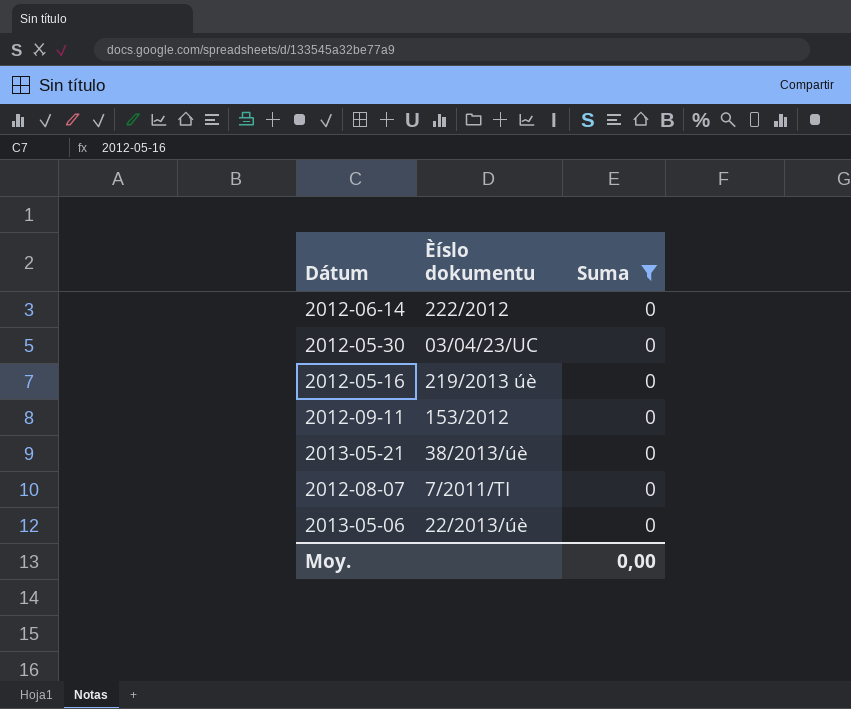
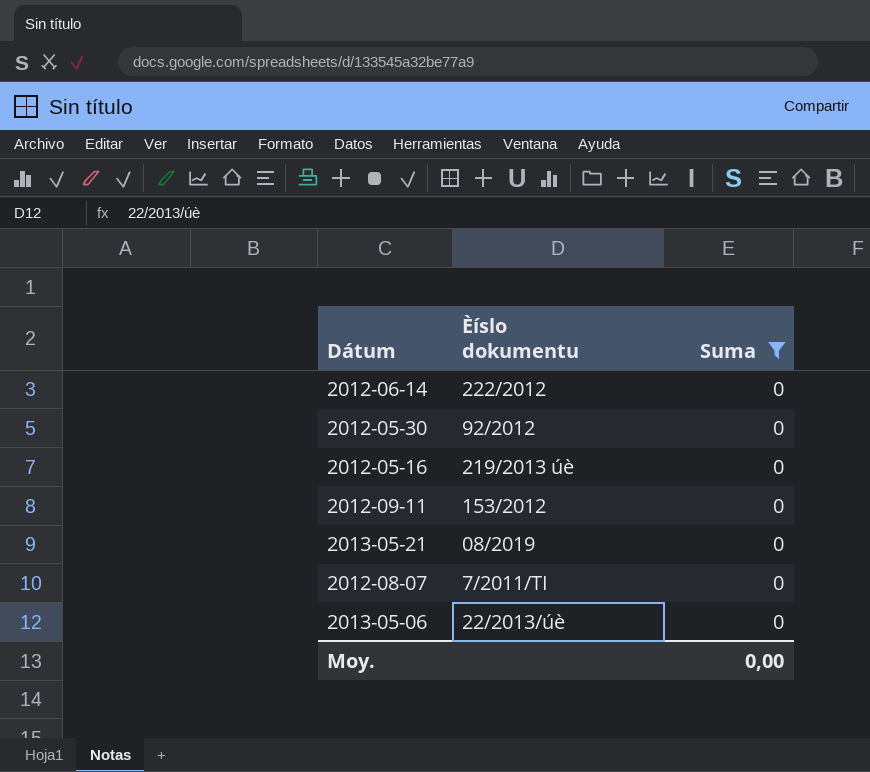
2012-05-30 | Èíslo dokumentu: 03/04/23/UC -> 92/2012
2013-05-21 | Èíslo dokumentu: 38/2013/úè -> 08/2019

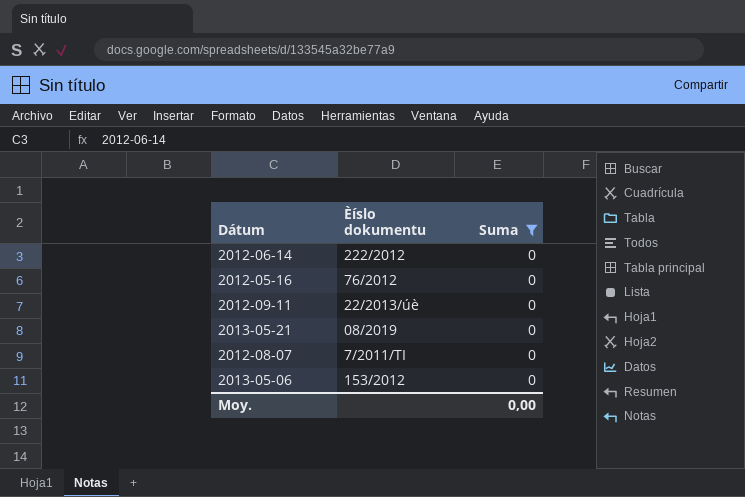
row 2012-05-30: 92/2012 | 0 -> none
2012-05-16 | Èíslo dokumentu: 219/2013 úè -> 76/2012
2012-09-11 | Èíslo dokumentu: 153/2012 -> 22/2013/úè
2013-05-06 | Èíslo dokumentu: 22/2013/úè -> 153/2012

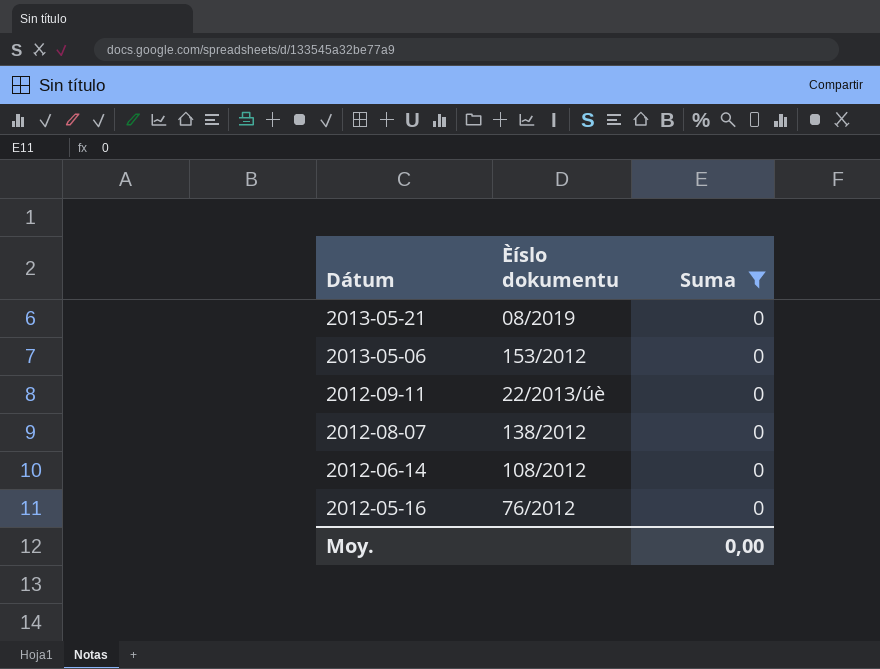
row order: none -> Dátum descending
2012-08-07 | Èíslo dokumentu: 7/2011/TI -> 138/2012
2012-06-14 | Èíslo dokumentu: 222/2012 -> 108/2012

